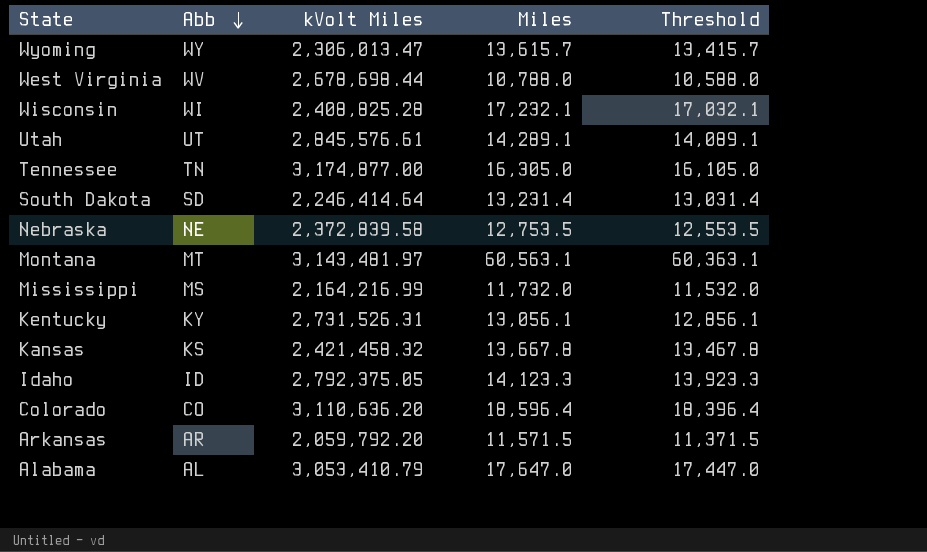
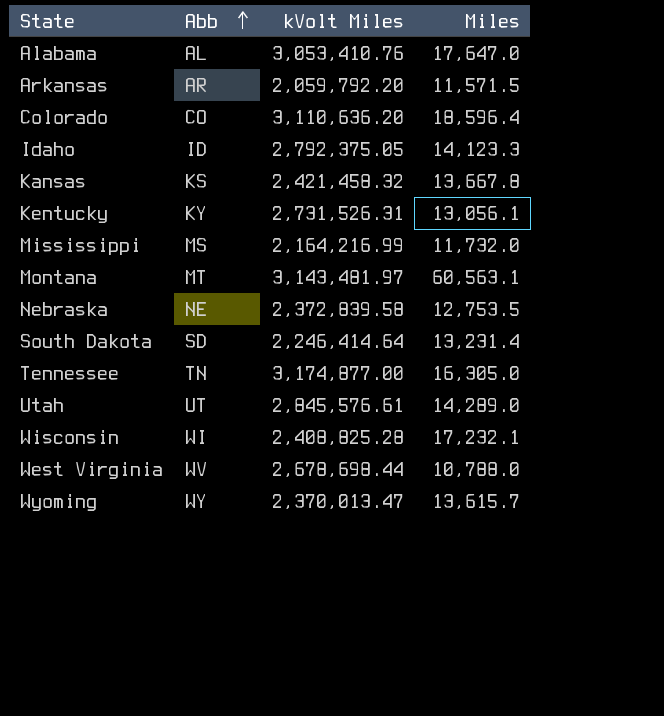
row order: Abb descending -> Abb ascending
column Threshold | formula: [Miles] - 200 -> none
Alabama | kVolt Miles: 3,053,410.79 -> 3,053,410.76
Utah | Miles: 14,289.1 -> 14,289.0
Wyoming | kVolt Miles: 2,306,013.47 -> 2,370,013.47

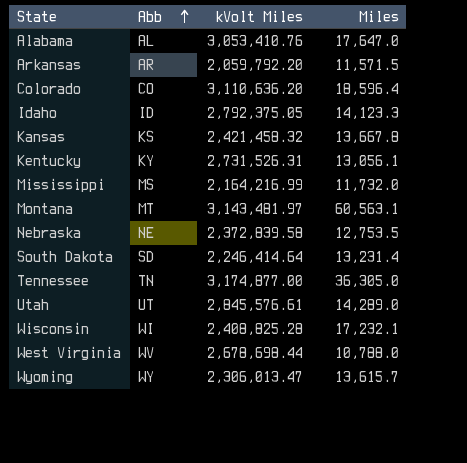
Tennessee | Miles: 16,305.0 -> 36,305.0
Wyoming | kVolt Miles: 2,370,013.47 -> 2,306,013.47

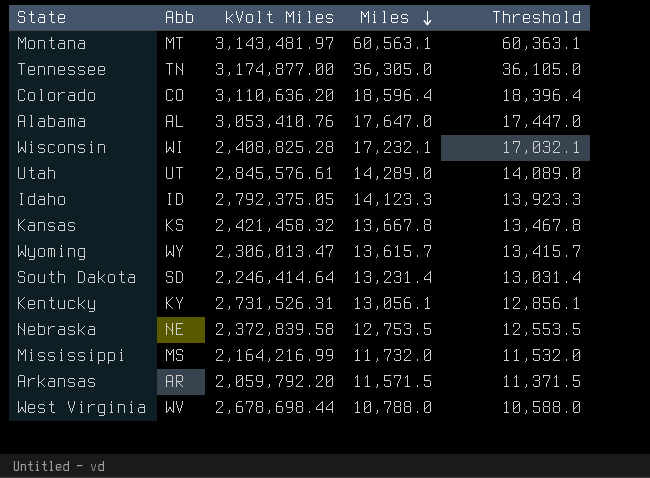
row order: Abb ascending -> Miles descending
column Threshold | formula: none -> [Miles] - 200

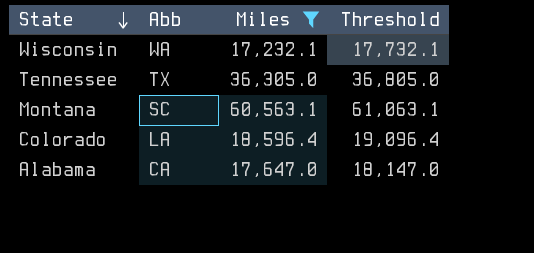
filter: none -> Miles >= 17,232.1
row order: Miles descending -> State descending
column kVolt Miles | position: 3 -> none
column Threshold | formula: [Miles] - 200 -> [Miles] + 500
Wisconsin | Abb: WI -> WA
Tennessee | Abb: TN -> TX
Montana | Abb: MT -> SC
Colorado | Abb: CO -> LA
Alabama | Abb: AL -> CA

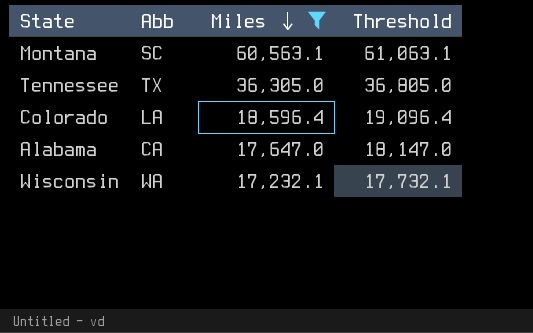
row order: State descending -> Miles descending

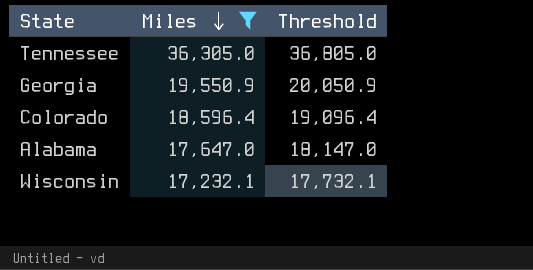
column Abb | position: 2 -> none
row Montana: SC | 60,563.1 | 61,063.1 -> none
row Georgia: none -> 19,550.9 | 20,050.9

